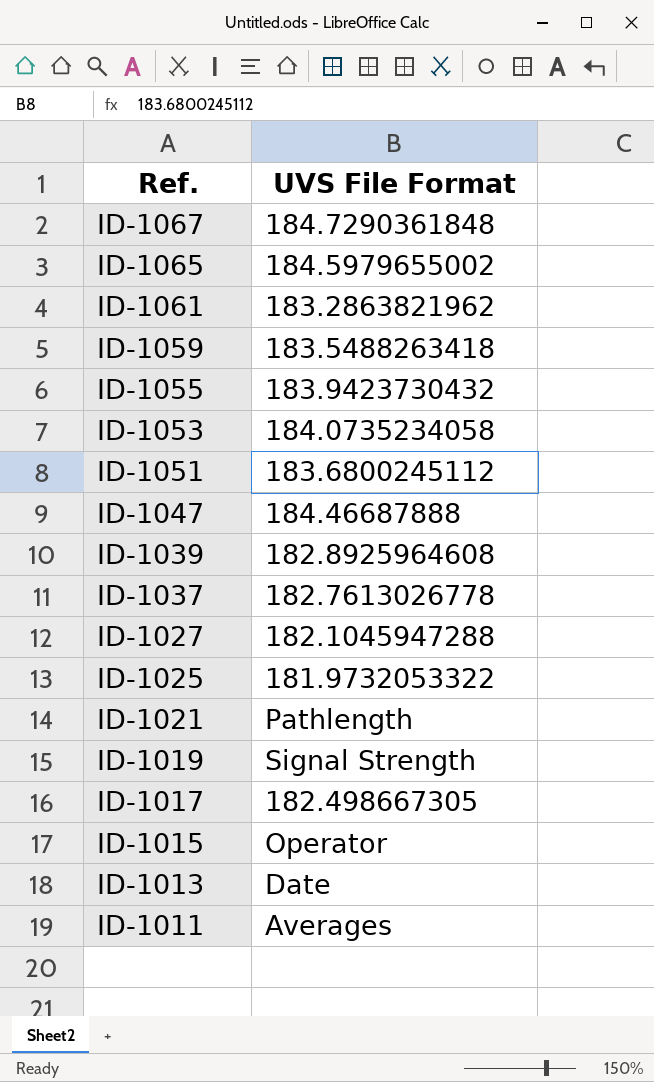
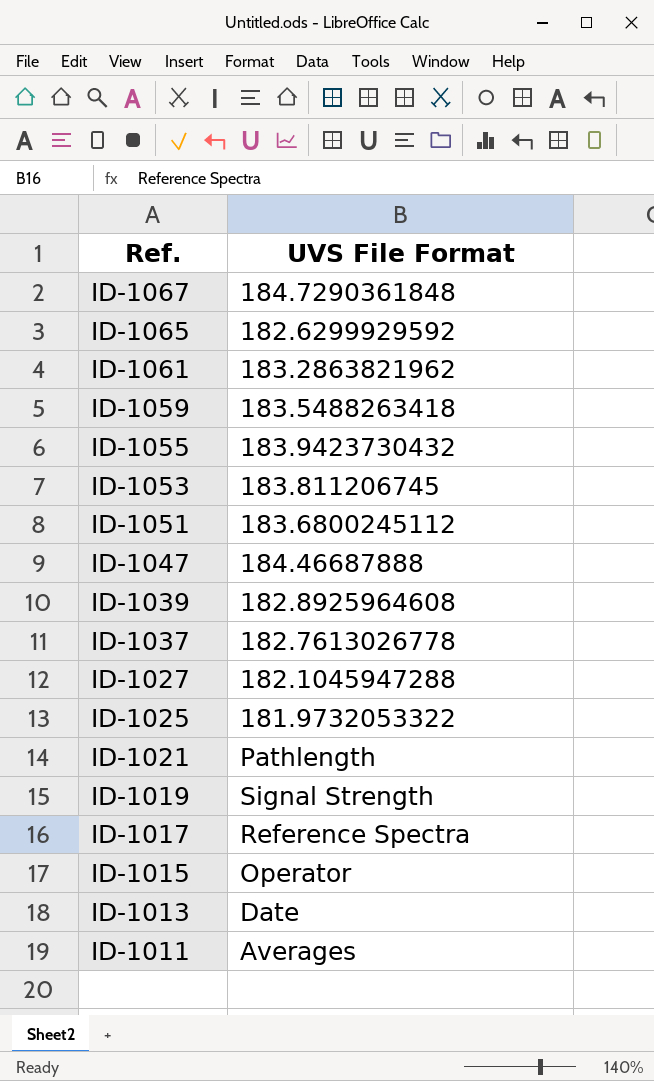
ID-1065 | UVS File Format: 184.5979655002 -> 182.6299929592
ID-1053 | UVS File Format: 184.0735234058 -> 183.811206745
ID-1017 | UVS File Format: 182.498667305 -> Reference Spectra

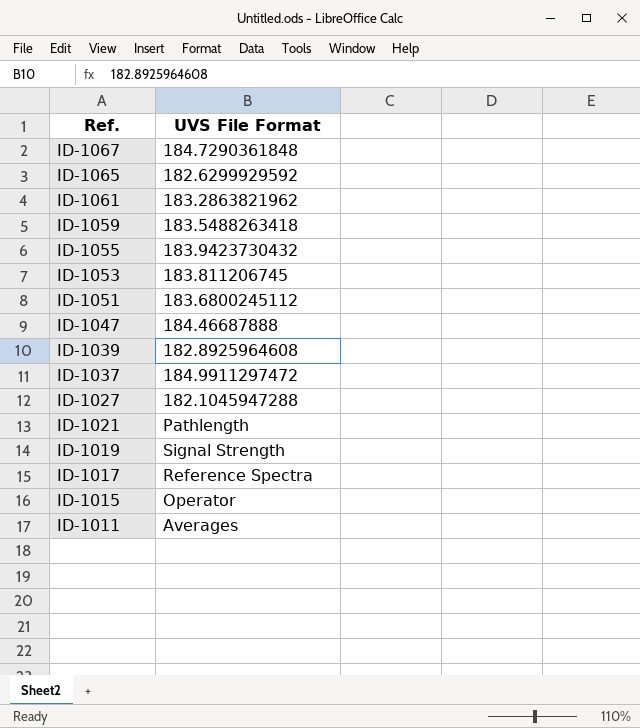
row ID-1025: 181.9732053322 -> none
row ID-1013: Date -> none
ID-1037 | UVS File Format: 182.7613026778 -> 184.9911297472

